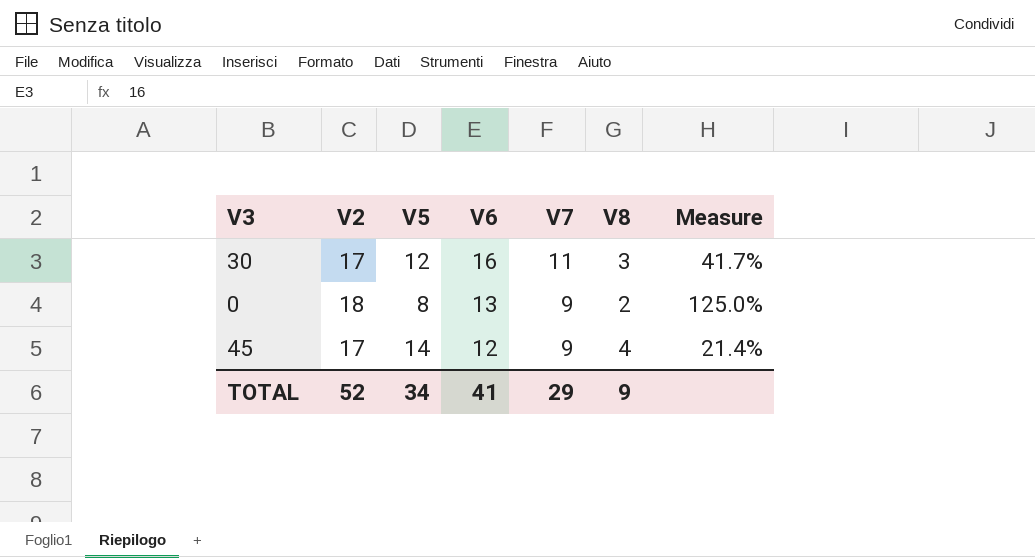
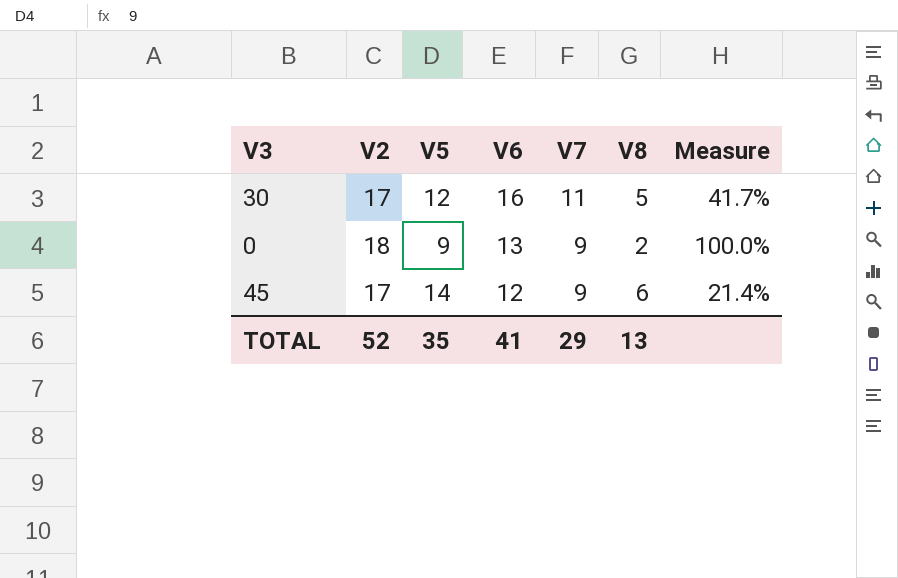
30 | V8: 3 -> 5
0 | V5: 8 -> 9
0 | Measure: 125.0% -> 100.0%
45 | V8: 4 -> 6
TOTAL | V5: 34 -> 35
TOTAL | V8: 9 -> 13

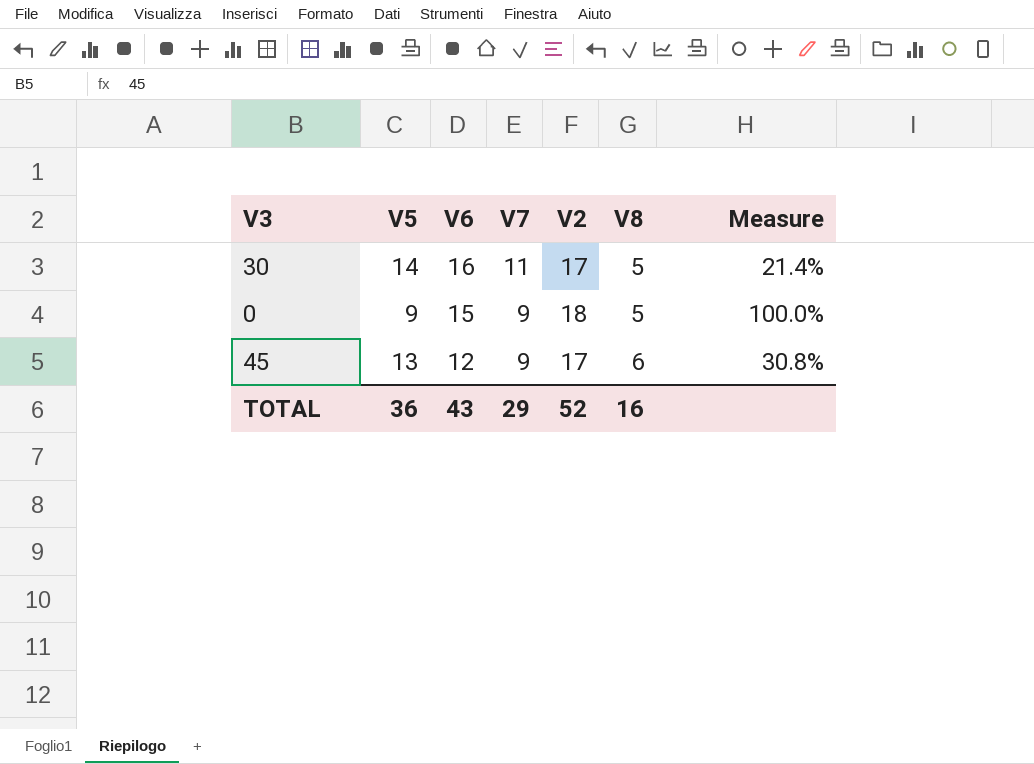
column V2 | position: 2 -> 5
30 | V5: 12 -> 14
30 | Measure: 41.7% -> 21.4%
0 | V6: 13 -> 15
0 | V8: 2 -> 5
45 | V5: 14 -> 13
45 | Measure: 21.4% -> 30.8%
TOTAL | V5: 35 -> 36
TOTAL | V6: 41 -> 43
TOTAL | V8: 13 -> 16

